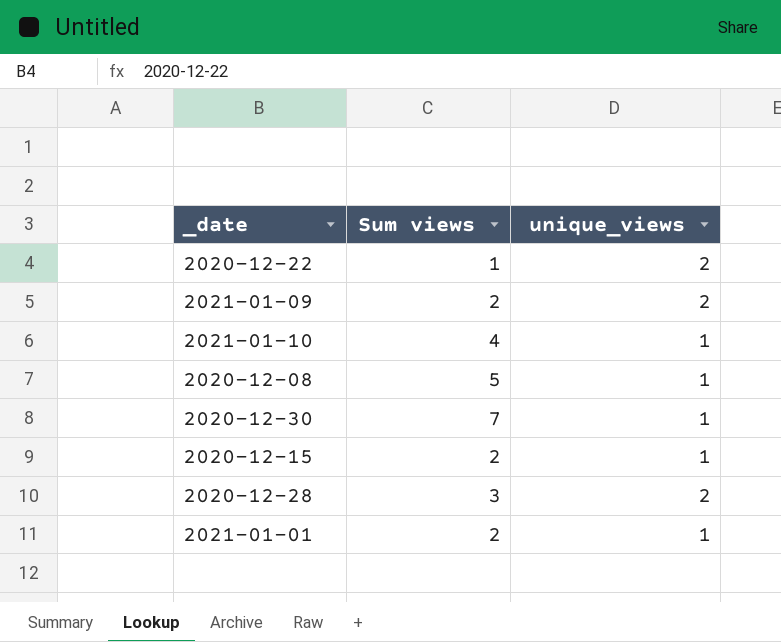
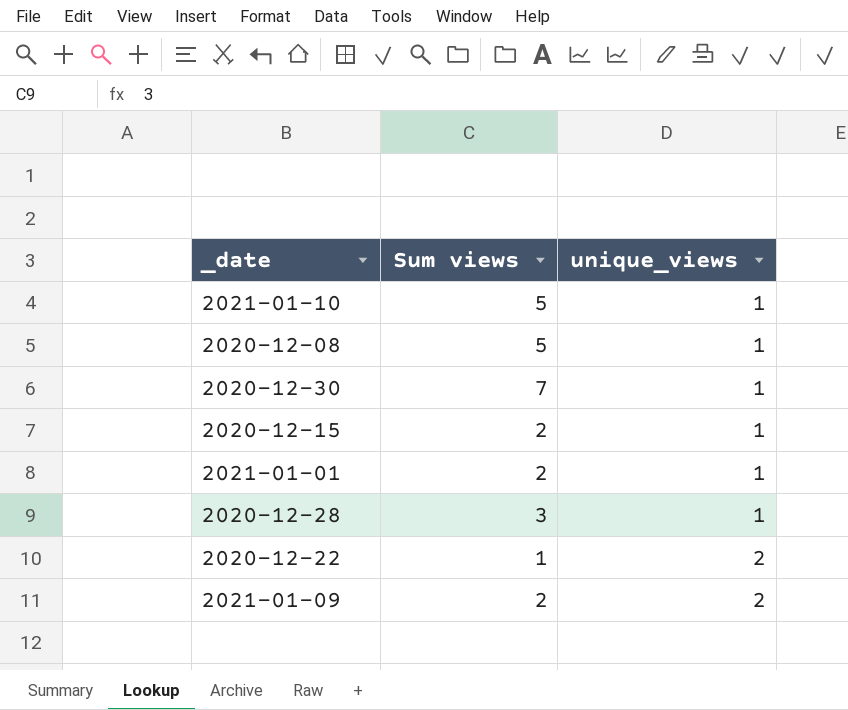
row order: none -> unique_views ascending
2021-01-10 | Sum views: 4 -> 5
2020-12-28 | unique_views: 2 -> 1

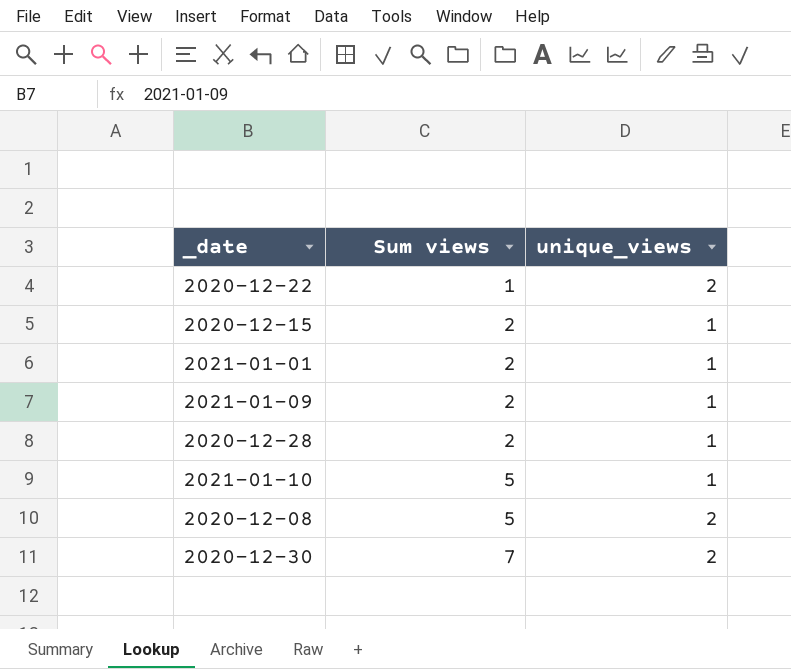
row order: unique_views ascending -> Sum views ascending
2021-01-09 | unique_views: 2 -> 1
2020-12-28 | Sum views: 3 -> 2
2020-12-08 | unique_views: 1 -> 2
2020-12-30 | unique_views: 1 -> 2

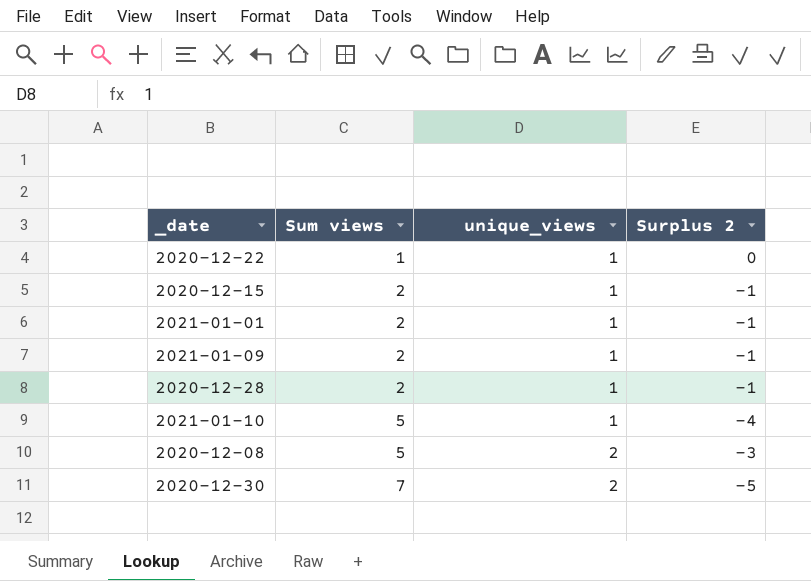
column Surplus 2 | formula: none -> [unique_views] - [Sum views]
2020-12-22 | unique_views: 2 -> 1

